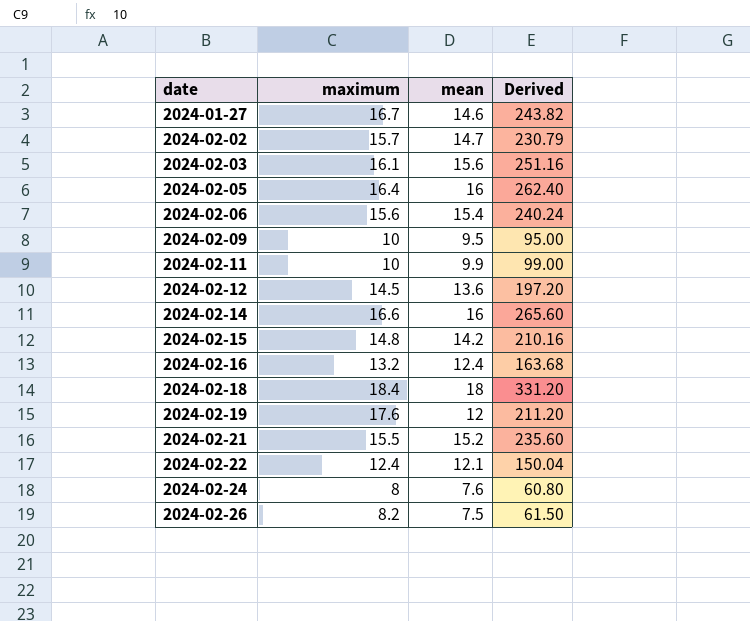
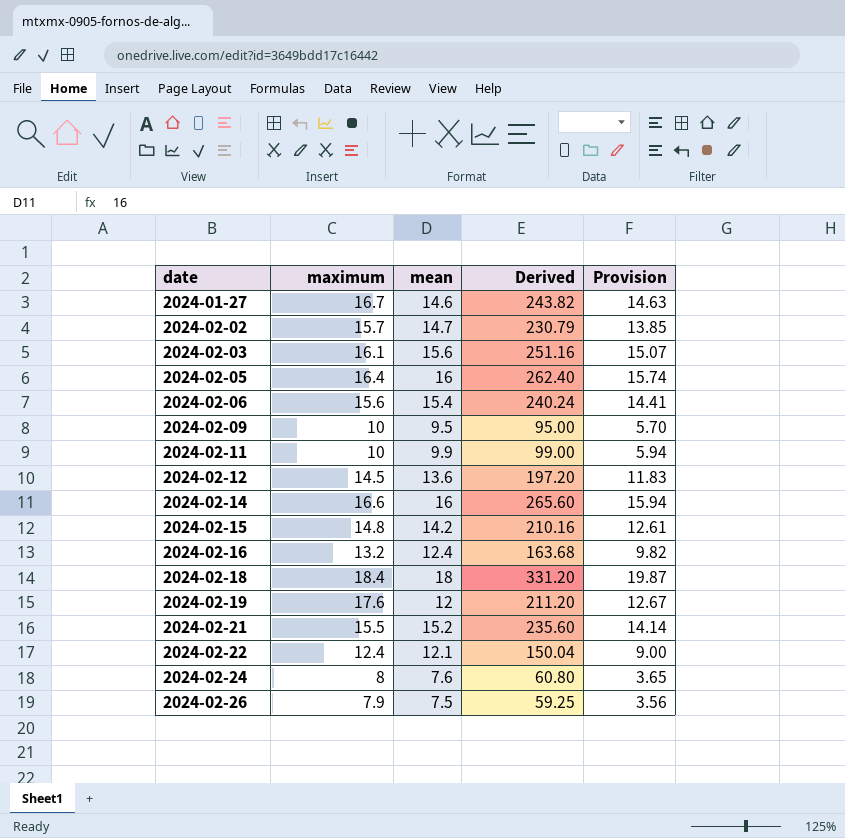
column Provision | formula: none -> [Derived] * 0.06
2024-02-26 | maximum: 8.2 -> 7.9
2024-02-26 | Derived: 61.50 -> 59.25

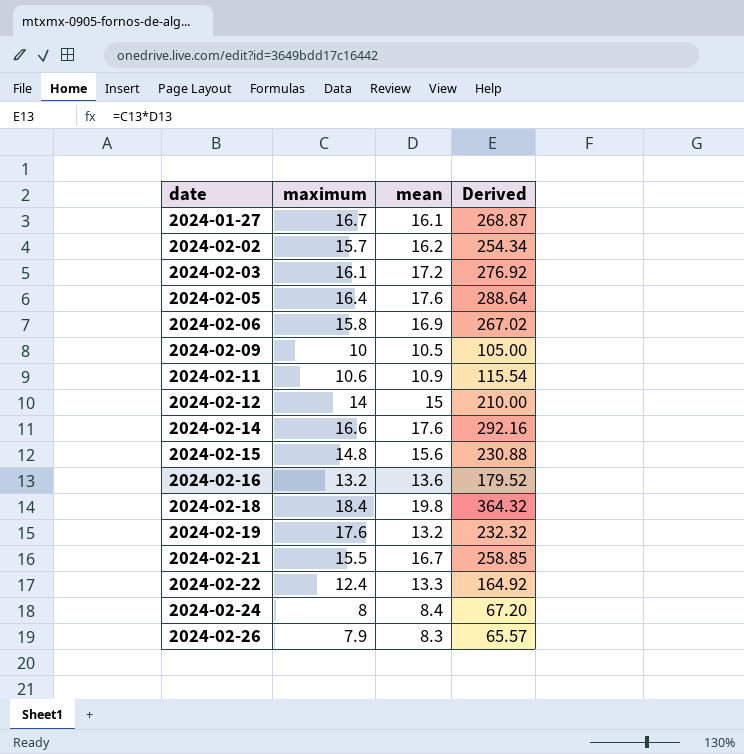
column Provision | formula: [Derived] * 0.06 -> none
2024-01-27 | mean: 14.6 -> 16.1
2024-01-27 | Derived: 243.82 -> 268.87
2024-02-02 | mean: 14.7 -> 16.2
2024-02-02 | Derived: 230.79 -> 254.34
2024-02-03 | mean: 15.6 -> 17.2
2024-02-03 | Derived: 251.16 -> 276.92
2024-02-05 | mean: 16 -> 17.6
2024-02-05 | Derived: 262.40 -> 288.64
2024-02-06 | maximum: 15.6 -> 15.8
2024-02-06 | mean: 15.4 -> 16.9
2024-02-06 | Derived: 240.24 -> 267.02
2024-02-09 | mean: 9.5 -> 10.5
2024-02-09 | Derived: 95.00 -> 105.00
2024-02-11 | maximum: 10 -> 10.6
2024-02-11 | mean: 9.9 -> 10.9
2024-02-11 | Derived: 99.00 -> 115.54
2024-02-12 | maximum: 14.5 -> 14
2024-02-12 | mean: 13.6 -> 15
2024-02-12 | Derived: 197.20 -> 210.00
2024-02-14 | mean: 16 -> 17.6
2024-02-14 | Derived: 265.60 -> 292.16
2024-02-15 | mean: 14.2 -> 15.6
2024-02-15 | Derived: 210.16 -> 230.88
2024-02-16 | mean: 12.4 -> 13.6
2024-02-16 | Derived: 163.68 -> 179.52
2024-02-18 | mean: 18 -> 19.8
2024-02-18 | Derived: 331.20 -> 364.32
2024-02-19 | mean: 12 -> 13.2
2024-02-19 | Derived: 211.20 -> 232.32
2024-02-21 | mean: 15.2 -> 16.7
2024-02-21 | Derived: 235.60 -> 258.85
2024-02-22 | mean: 12.1 -> 13.3
2024-02-22 | Derived: 150.04 -> 164.92
2024-02-24 | mean: 7.6 -> 8.4
2024-02-24 | Derived: 60.80 -> 67.20
2024-02-26 | mean: 7.5 -> 8.3
2024-02-26 | Derived: 59.25 -> 65.57

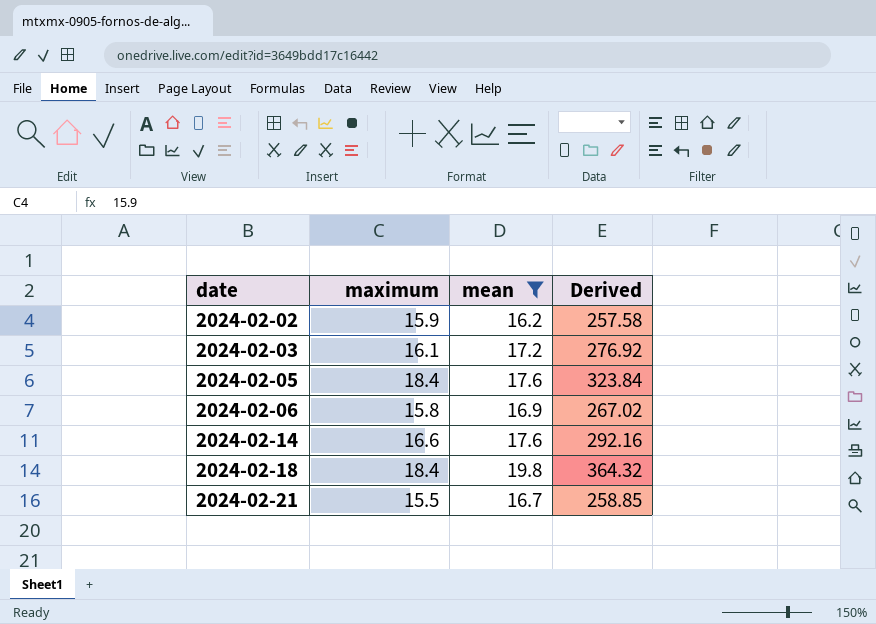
filter: none -> mean >= 16.2
2024-02-02 | maximum: 15.7 -> 15.9
2024-02-02 | Derived: 254.34 -> 257.58
2024-02-05 | maximum: 16.4 -> 18.4
2024-02-05 | Derived: 288.64 -> 323.84

